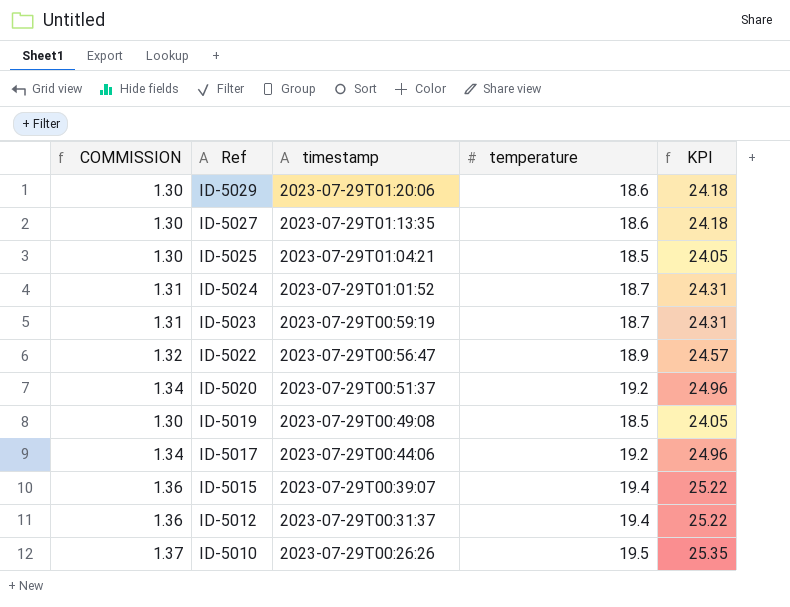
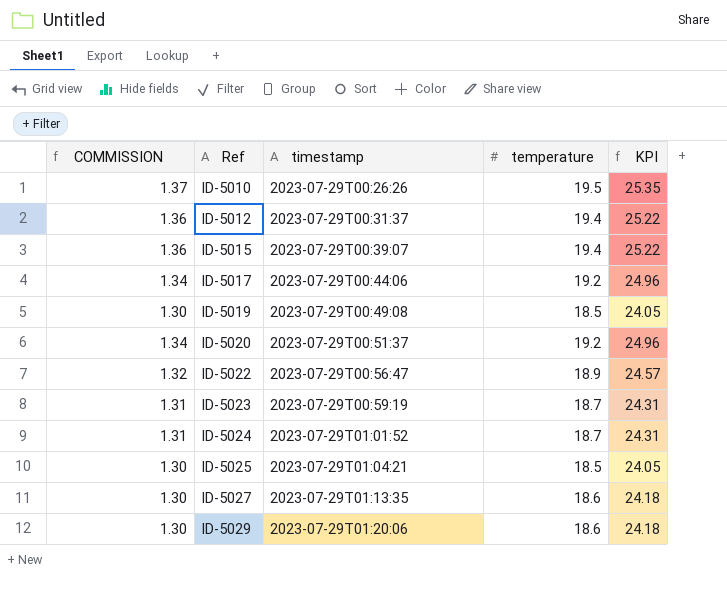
row order: Ref descending -> Ref ascending

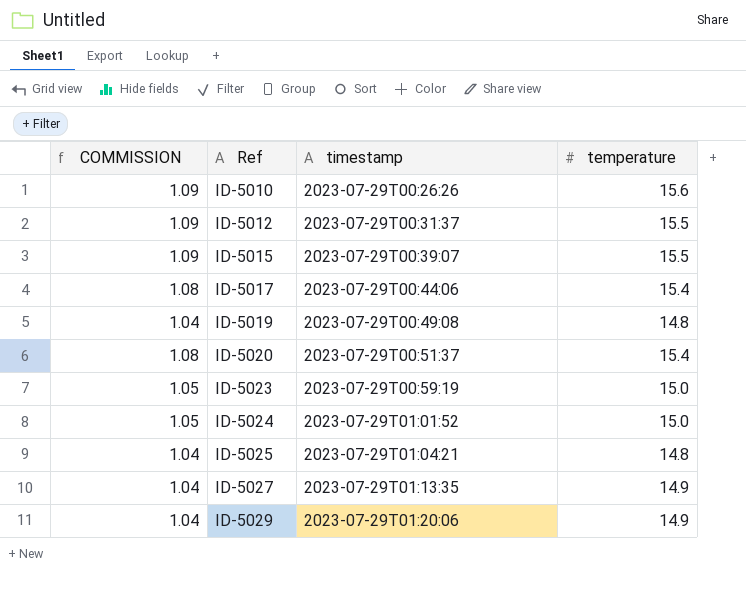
column KPI | formula: [temperature] * 1.3 -> none
row ID-5022: 1.32 | 2023-07-29T00:56:47 | 18.9 | 24.57 -> none
ID-5010 | COMMISSION: 1.37 -> 1.09
ID-5010 | temperature: 19.5 -> 15.6
ID-5012 | COMMISSION: 1.36 -> 1.09
ID-5012 | temperature: 19.4 -> 15.5
ID-5015 | COMMISSION: 1.36 -> 1.09
ID-5015 | temperature: 19.4 -> 15.5
ID-5017 | COMMISSION: 1.34 -> 1.08
ID-5017 | temperature: 19.2 -> 15.4
ID-5019 | COMMISSION: 1.30 -> 1.04
ID-5019 | temperature: 18.5 -> 14.8
ID-5020 | COMMISSION: 1.34 -> 1.08
ID-5020 | temperature: 19.2 -> 15.4
ID-5023 | COMMISSION: 1.31 -> 1.05
ID-5023 | temperature: 18.7 -> 15.0
ID-5024 | COMMISSION: 1.31 -> 1.05
ID-5024 | temperature: 18.7 -> 15.0
ID-5025 | COMMISSION: 1.30 -> 1.04
ID-5025 | temperature: 18.5 -> 14.8
ID-5027 | COMMISSION: 1.30 -> 1.04
ID-5027 | temperature: 18.6 -> 14.9
ID-5029 | COMMISSION: 1.30 -> 1.04
ID-5029 | temperature: 18.6 -> 14.9

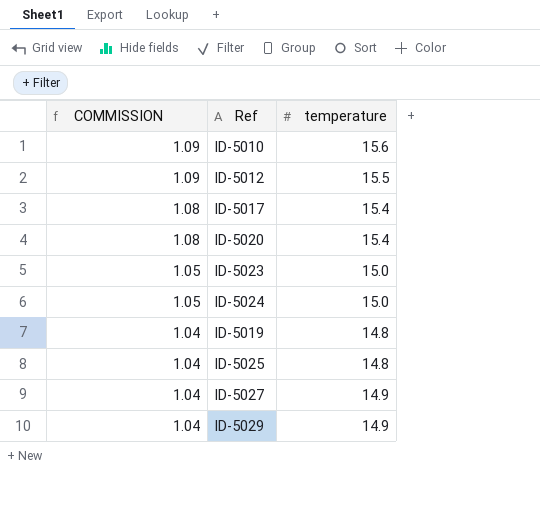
row order: Ref ascending -> COMMISSION descending
column timestamp | position: 3 -> none
row ID-5015: 1.09 | 2023-07-29T00:39:07 | 15.5 -> none

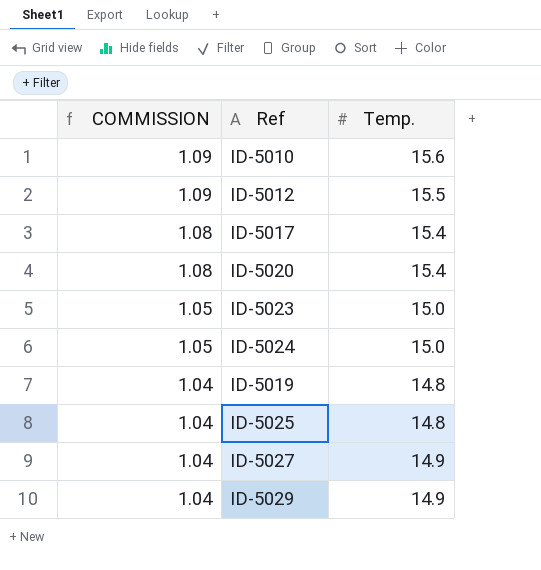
column name: temperature -> Temp.

